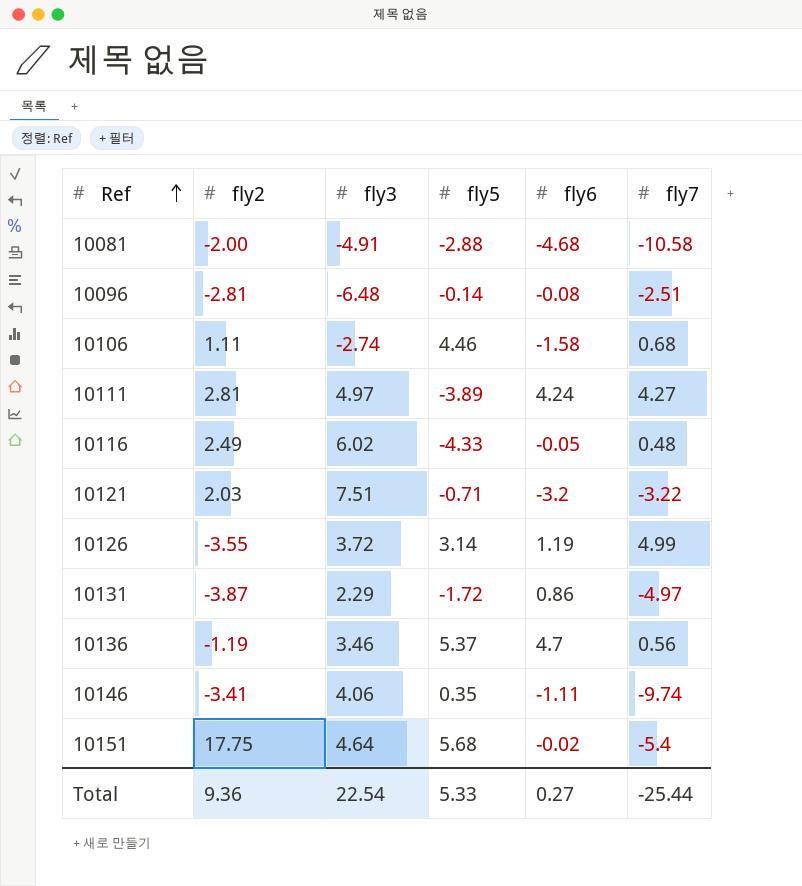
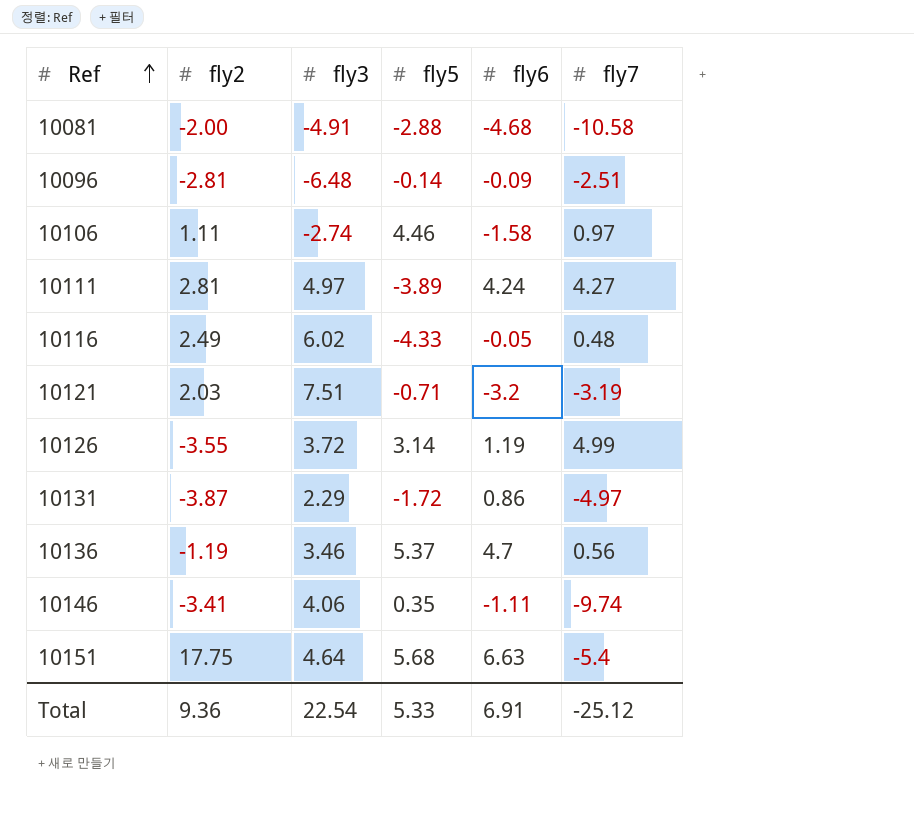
10096 | fly6: -0.08 -> -0.09
10106 | fly7: 0.68 -> 0.97
10121 | fly7: -3.22 -> -3.19
10151 | fly6: -0.02 -> 6.63
Total | fly6: 0.27 -> 6.91
Total | fly7: -25.44 -> -25.12

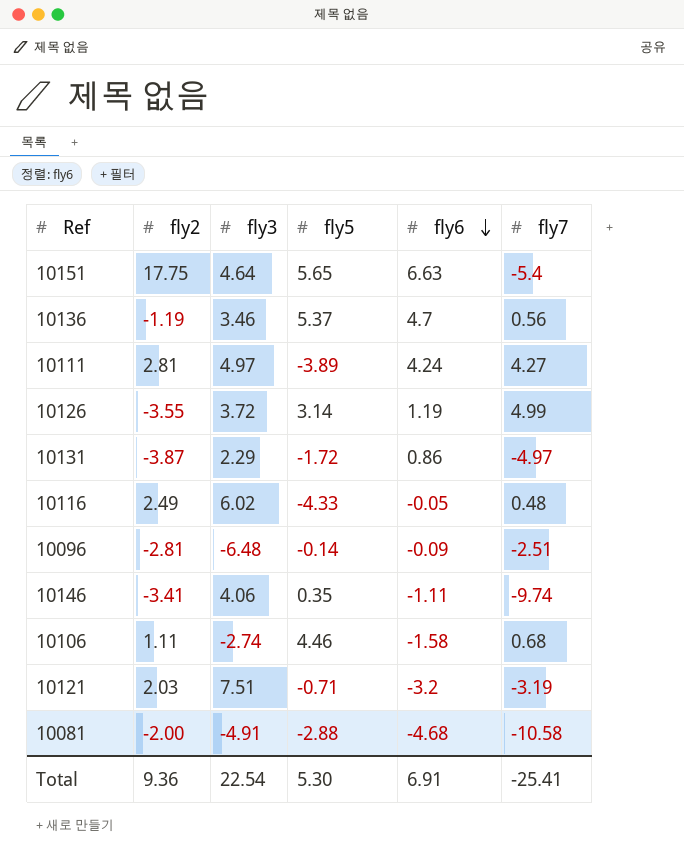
row order: Ref ascending -> fly6 descending
10151 | fly5: 5.68 -> 5.65
10106 | fly7: 0.97 -> 0.68
Total | fly5: 5.33 -> 5.30
Total | fly7: -25.12 -> -25.41

